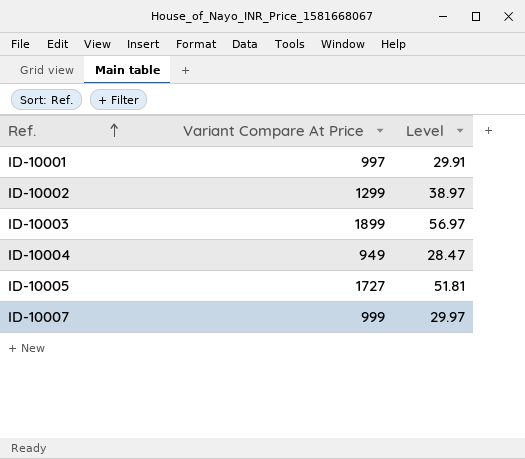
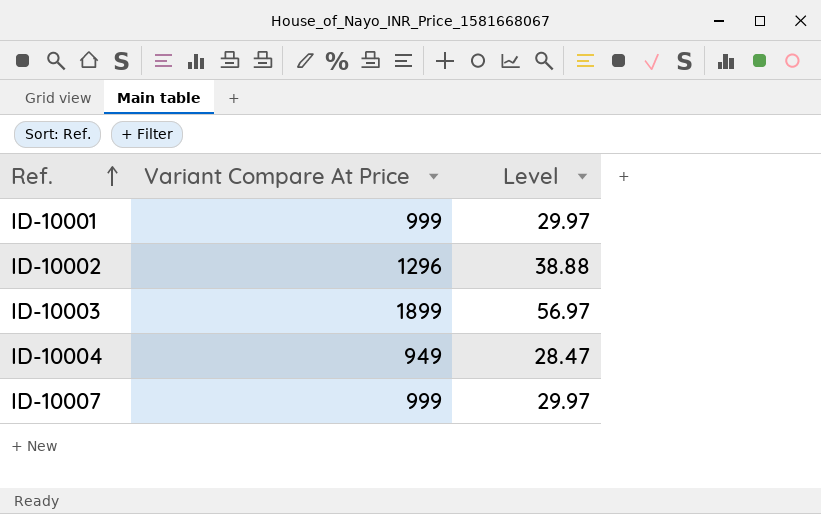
row ID-10005: 1727 | 51.81 -> none
ID-10001 | Variant Compare At Price: 997 -> 999
ID-10001 | Level: 29.91 -> 29.97
ID-10002 | Variant Compare At Price: 1299 -> 1296
ID-10002 | Level: 38.97 -> 38.88

